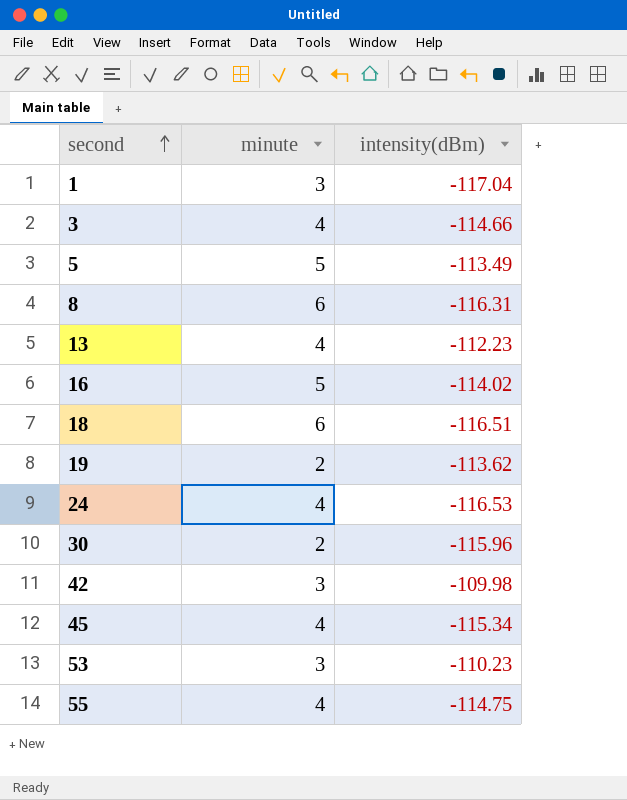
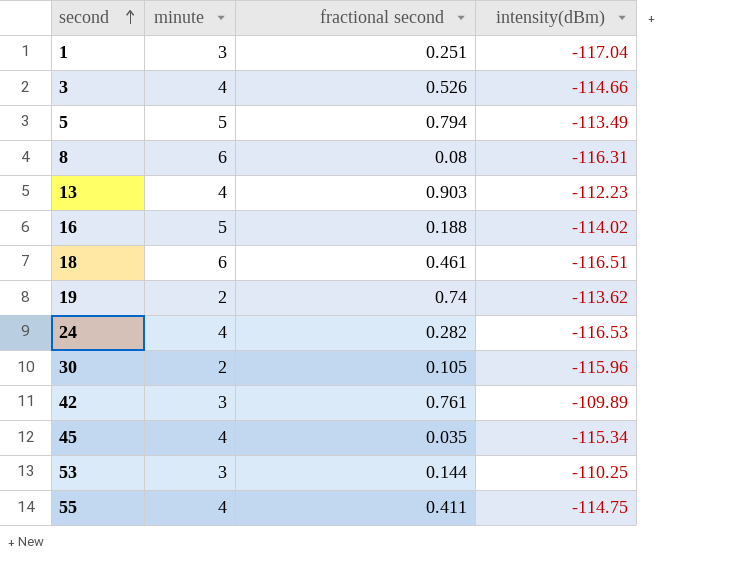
column fractional second | position: none -> 3
42 | intensity(dBm): -109.98 -> -109.89
53 | intensity(dBm): -110.23 -> -110.25

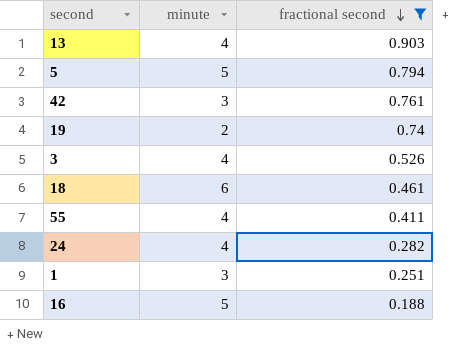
filter: none -> fractional second >= 0.188
row order: second ascending -> fractional second descending
column intensity(dBm) | position: 4 -> none

